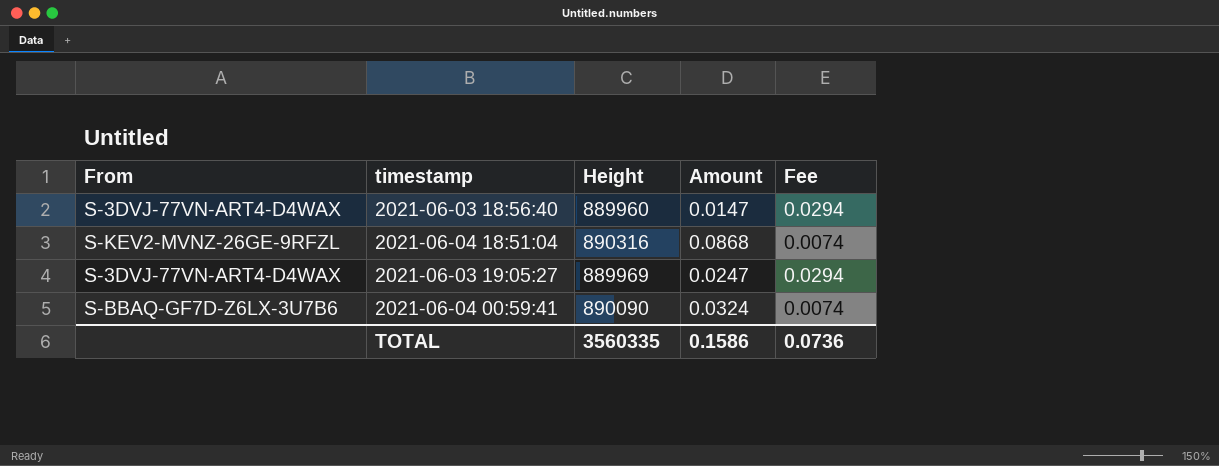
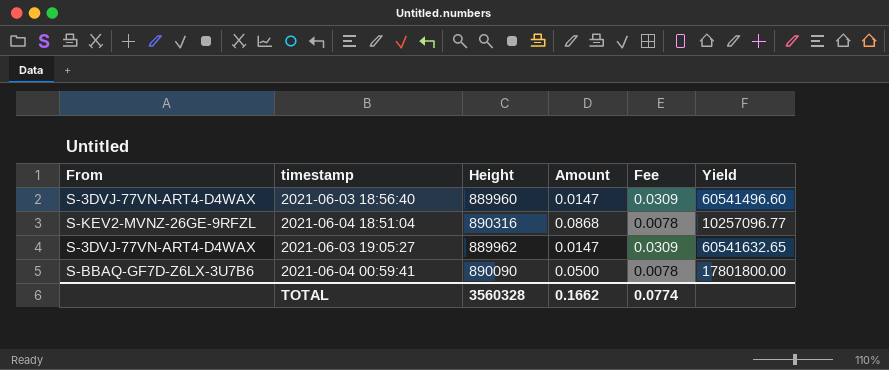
column Yield | formula: none -> [Height] / [Amount]
2021-06-03 18:56:40 | Fee: 0.0294 -> 0.0309
2021-06-04 18:51:04 | Fee: 0.0074 -> 0.0078
2021-06-03 19:05:27 | Height: 889969 -> 889962
2021-06-03 19:05:27 | Amount: 0.0247 -> 0.0147
2021-06-03 19:05:27 | Fee: 0.0294 -> 0.0309
2021-06-04 00:59:41 | Amount: 0.0324 -> 0.0500
2021-06-04 00:59:41 | Fee: 0.0074 -> 0.0078
TOTAL | Height: 3560335 -> 3560328
TOTAL | Amount: 0.1586 -> 0.1662
TOTAL | Fee: 0.0736 -> 0.0774

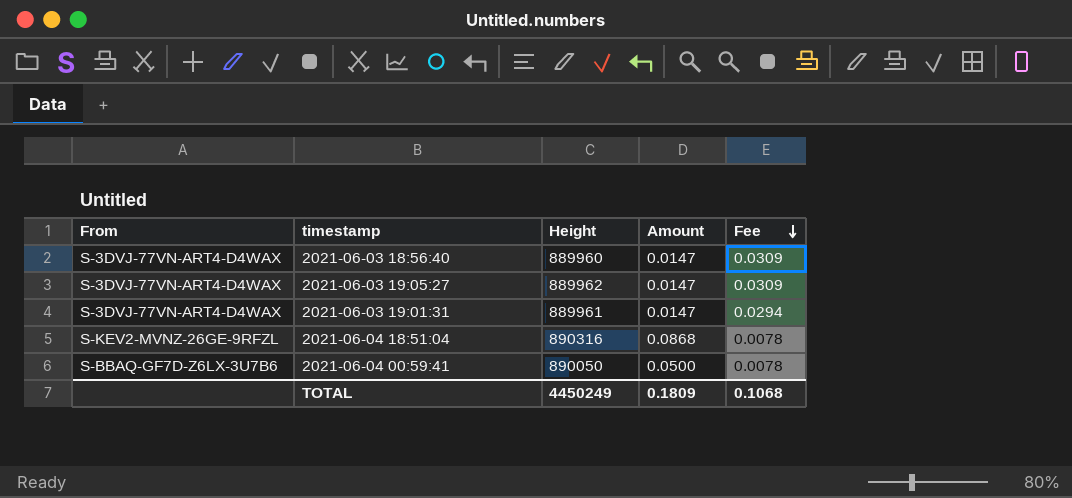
row order: none -> Fee descending
column Yield | formula: [Height] / [Amount] -> none
row 2021-06-03 19:01:31: none -> S-3DVJ-77VN-ART4-D4WAX | 889961 | 0.0147 | 0.0294
2021-06-04 00:59:41 | Height: 890090 -> 890050
TOTAL | Height: 3560328 -> 4450249
TOTAL | Amount: 0.1662 -> 0.1809
TOTAL | Fee: 0.0774 -> 0.1068

